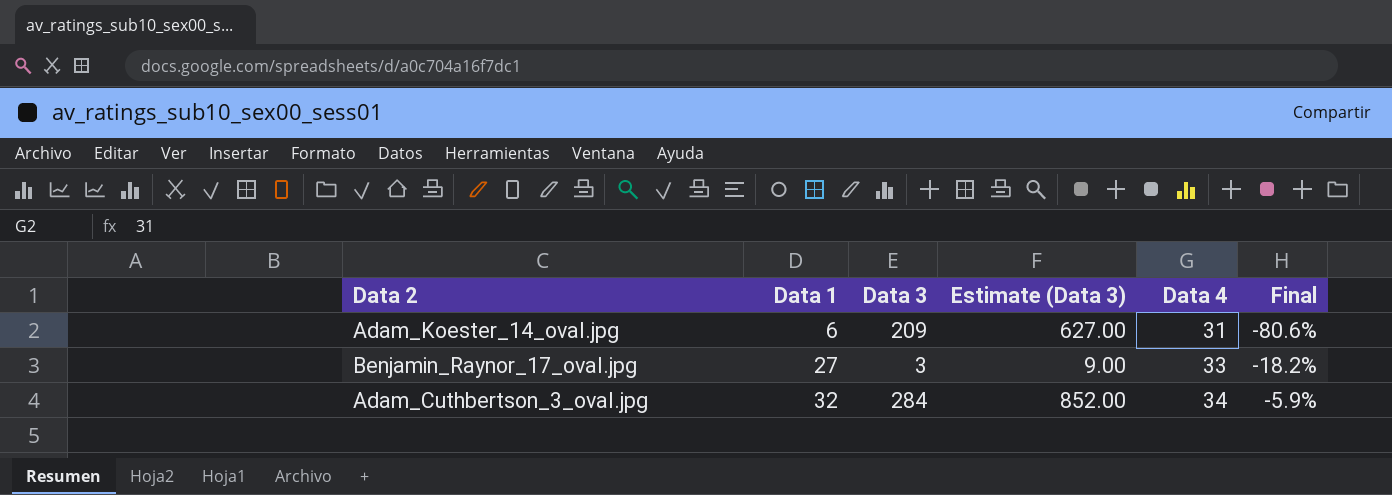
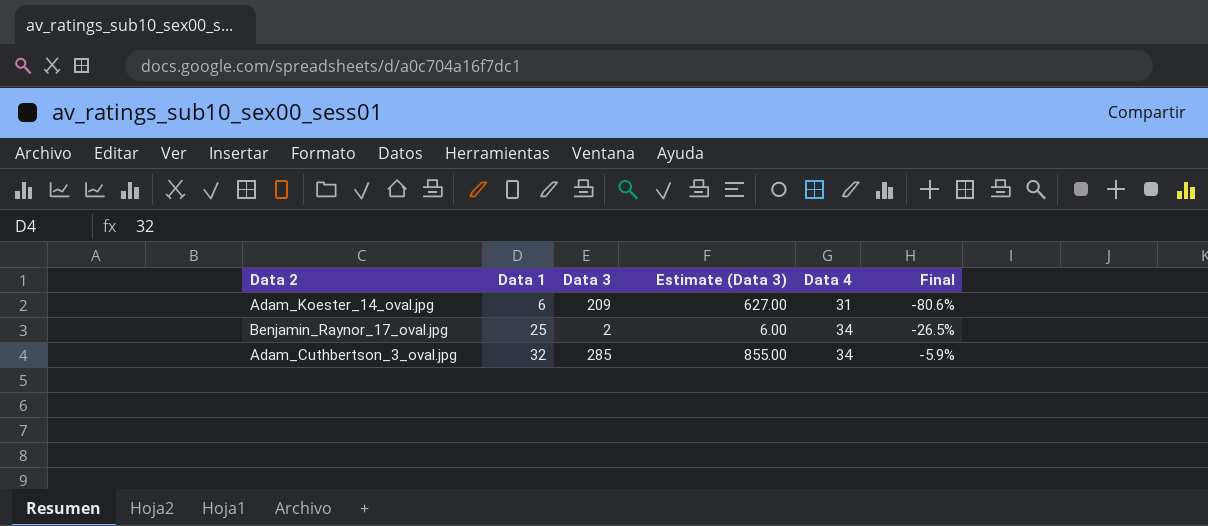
Benjamin_Raynor_17_oval.jpg | Data 1: 27 -> 25
Benjamin_Raynor_17_oval.jpg | Data 3: 3 -> 2
Benjamin_Raynor_17_oval.jpg | Estimate (Data 3): 9.00 -> 6.00
Benjamin_Raynor_17_oval.jpg | Data 4: 33 -> 34
Benjamin_Raynor_17_oval.jpg | Final: -18.2% -> -26.5%
Adam_Cuthbertson_3_oval.jpg | Data 3: 284 -> 285
Adam_Cuthbertson_3_oval.jpg | Estimate (Data 3): 852.00 -> 855.00

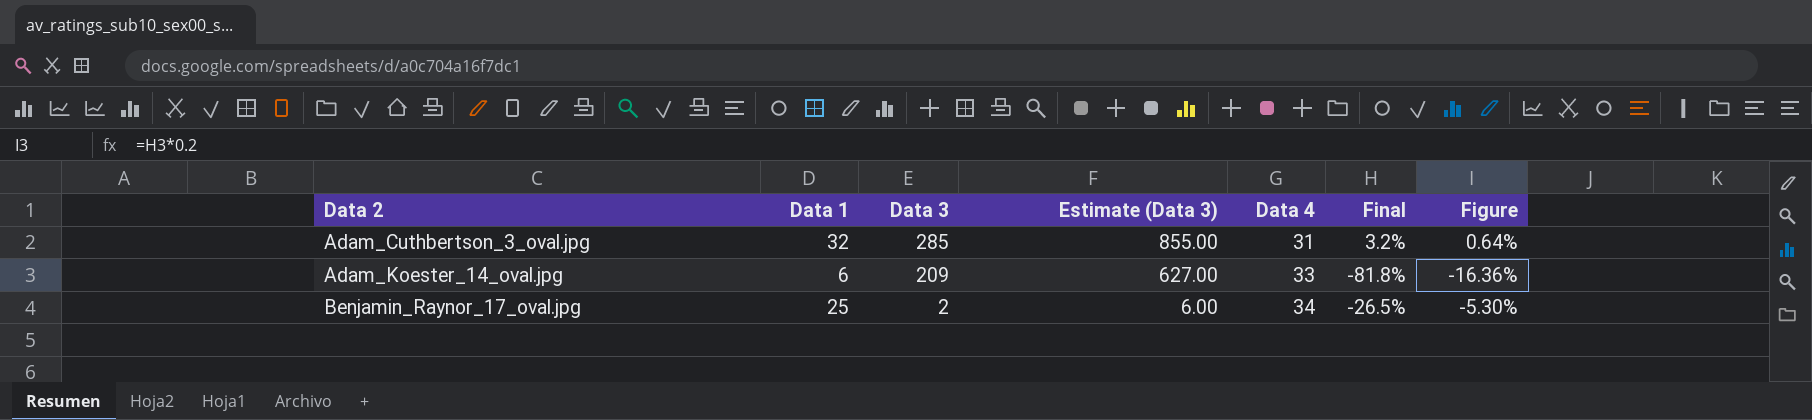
row order: Data 1 ascending -> Data 2 ascending
column Figure | formula: none -> [Final] * 0.2
Adam_Cuthbertson_3_oval.jpg | Data 4: 34 -> 31
Adam_Cuthbertson_3_oval.jpg | Final: -5.9% -> 3.2%
Adam_Koester_14_oval.jpg | Data 4: 31 -> 33
Adam_Koester_14_oval.jpg | Final: -80.6% -> -81.8%

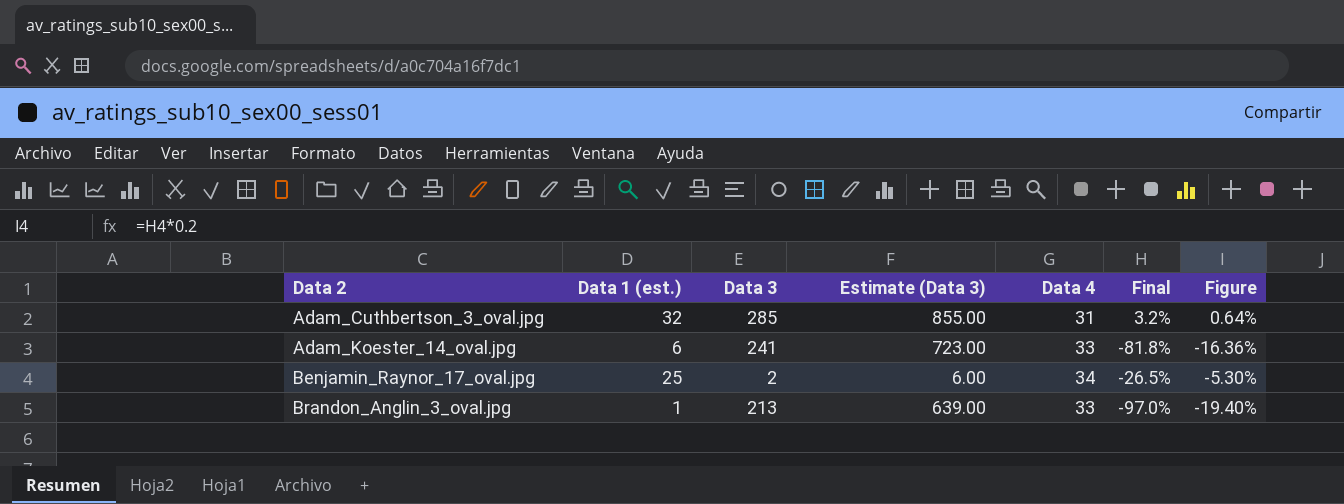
column name: Data 1 -> Data 1 (est.)
Adam_Koester_14_oval.jpg | Data 3: 209 -> 241
Adam_Koester_14_oval.jpg | Estimate (Data 3): 627.00 -> 723.00
row Brandon_Anglin_3_oval.jpg: none -> 1 | 213 | 639.00 | 33 | -97.0% | -19.40%

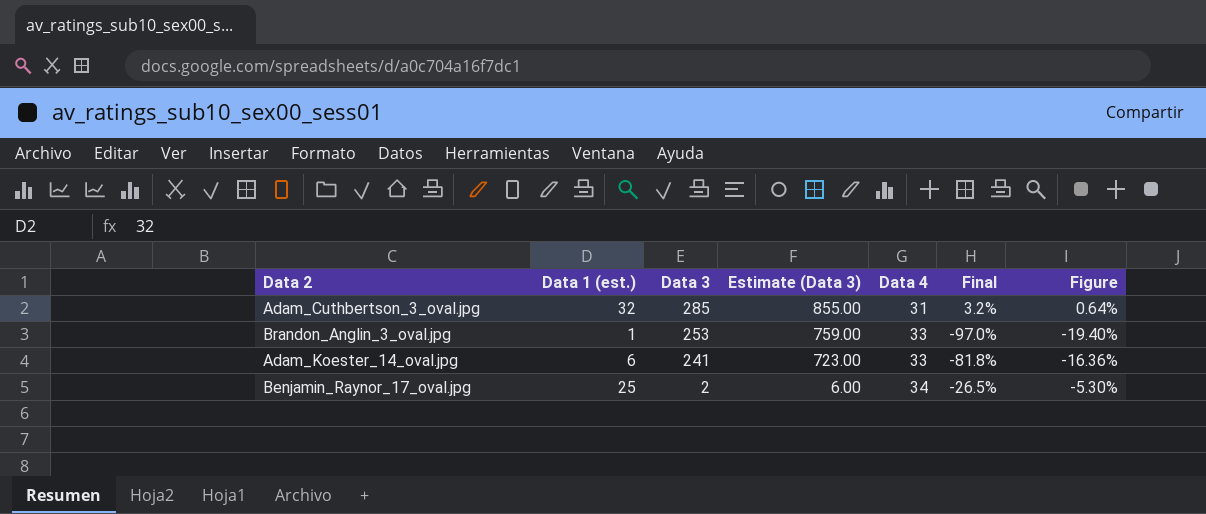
row order: Data 2 ascending -> Data 3 descending
Brandon_Anglin_3_oval.jpg | Data 3: 213 -> 253
Brandon_Anglin_3_oval.jpg | Estimate (Data 3): 639.00 -> 759.00

